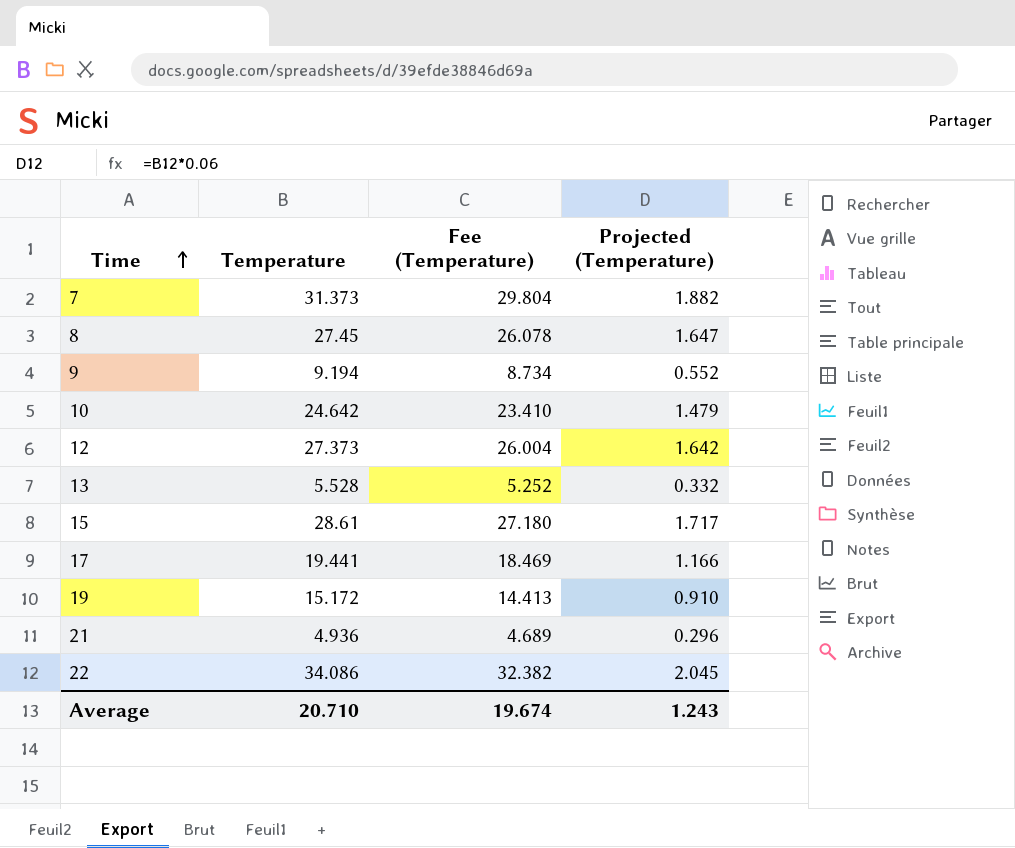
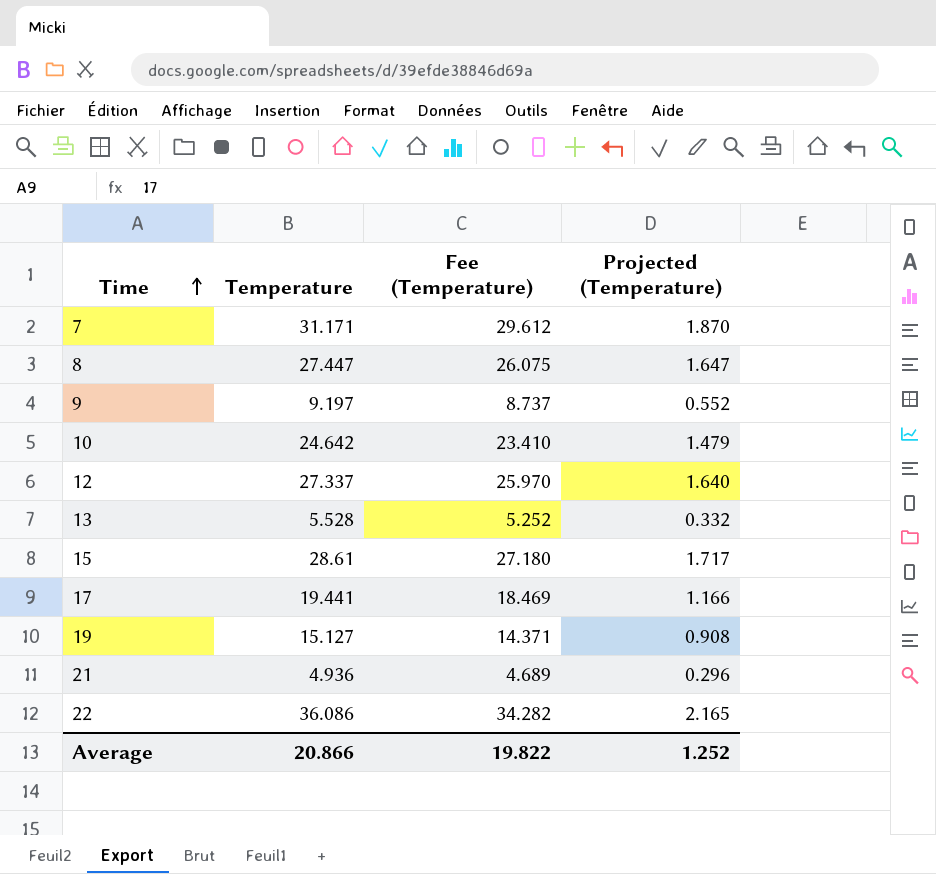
7 | Temperature: 31.373 -> 31.171
7 | Fee (Temperature): 29.804 -> 29.612
7 | Projected (Temperature): 1.882 -> 1.870
8 | Temperature: 27.45 -> 27.447
8 | Fee (Temperature): 26.078 -> 26.075
9 | Temperature: 9.194 -> 9.197
9 | Fee (Temperature): 8.734 -> 8.737
12 | Temperature: 27.373 -> 27.337
12 | Fee (Temperature): 26.004 -> 25.970
12 | Projected (Temperature): 1.642 -> 1.640
19 | Temperature: 15.172 -> 15.127
19 | Fee (Temperature): 14.413 -> 14.371
19 | Projected (Temperature): 0.910 -> 0.908
22 | Temperature: 34.086 -> 36.086
22 | Fee (Temperature): 32.382 -> 34.282
22 | Projected (Temperature): 2.045 -> 2.165
Average | Temperature: 20.710 -> 20.866
Average | Fee (Temperature): 19.674 -> 19.822
Average | Projected (Temperature): 1.243 -> 1.252

